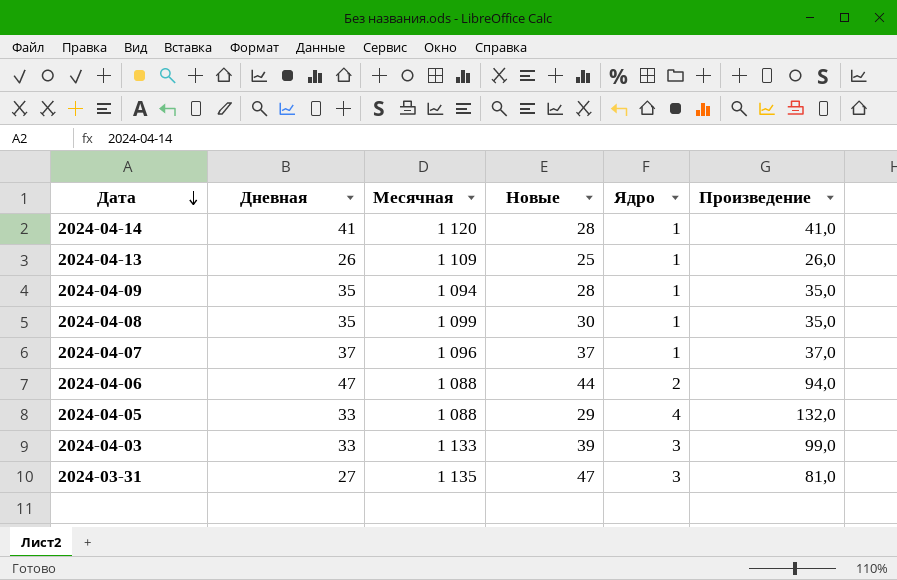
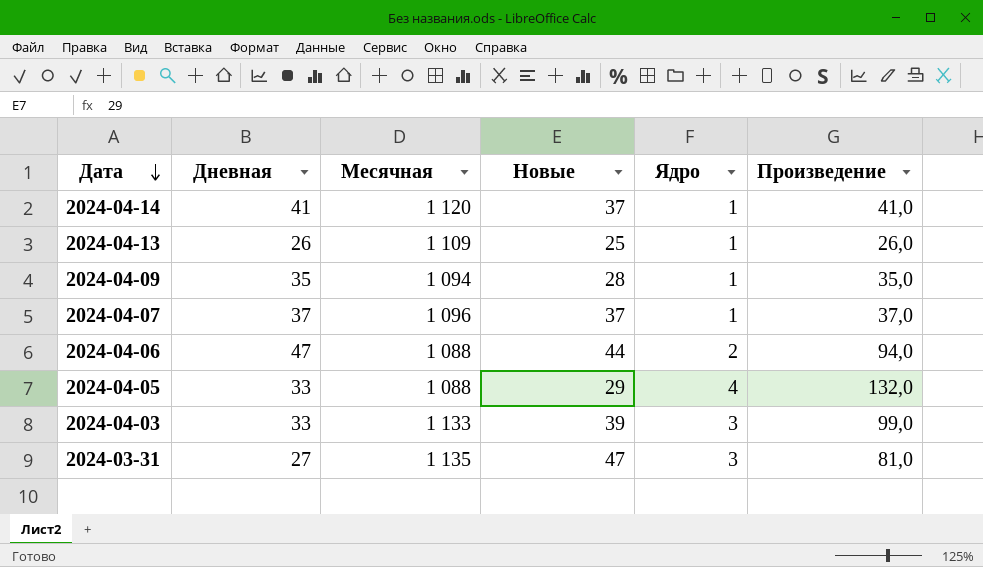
row 2024-04-08: 35 | 1 099 | 30 | 1 | 35,0 -> none
2024-04-14 | Новые: 28 -> 37

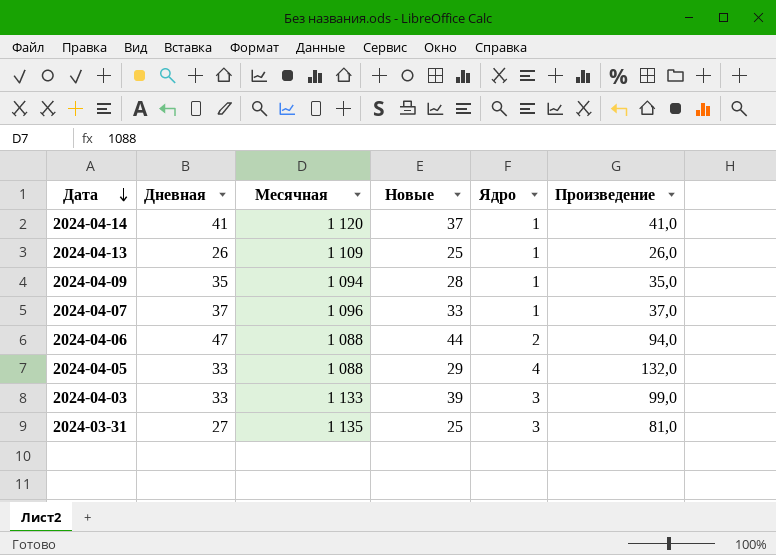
2024-04-07 | Новые: 37 -> 33
2024-03-31 | Новые: 47 -> 25

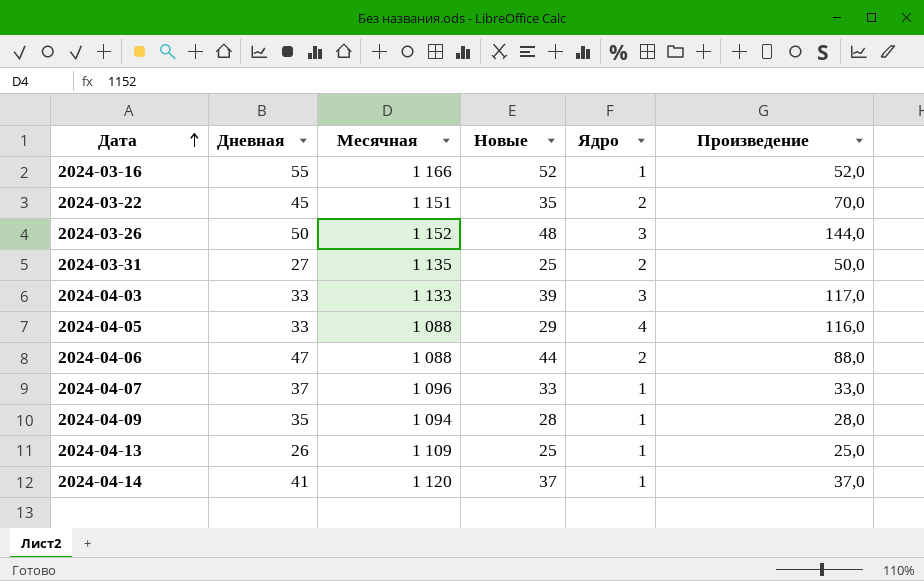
row order: Дата descending -> Дата ascending
column Произведение | formula: [Дневная] * [Ядро] -> [Новые] * [Ядро]
row 2024-03-16: none -> 55 | 1 166 | 52 | 1 | 52,0
row 2024-03-22: none -> 45 | 1 151 | 35 | 2 | 70,0
row 2024-03-26: none -> 50 | 1 152 | 48 | 3 | 144,0
2024-03-31 | Ядро: 3 -> 2

